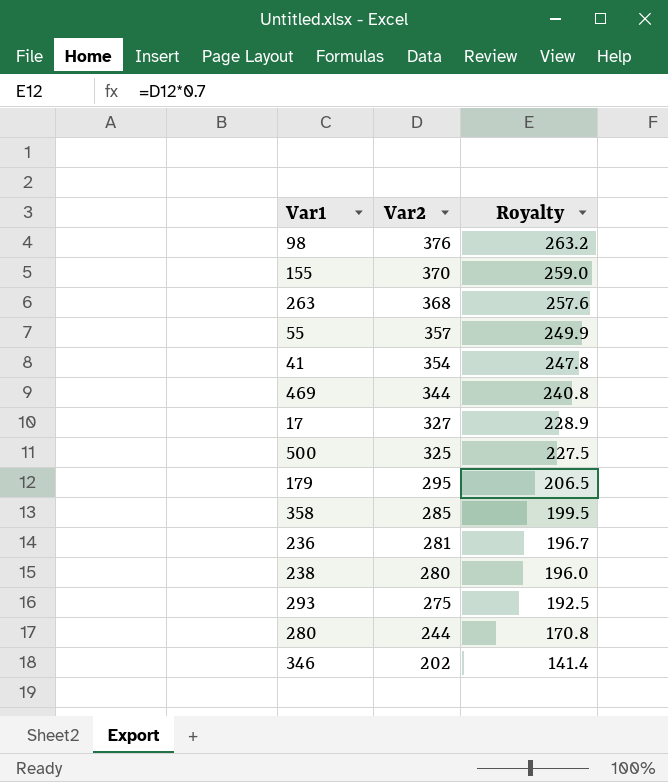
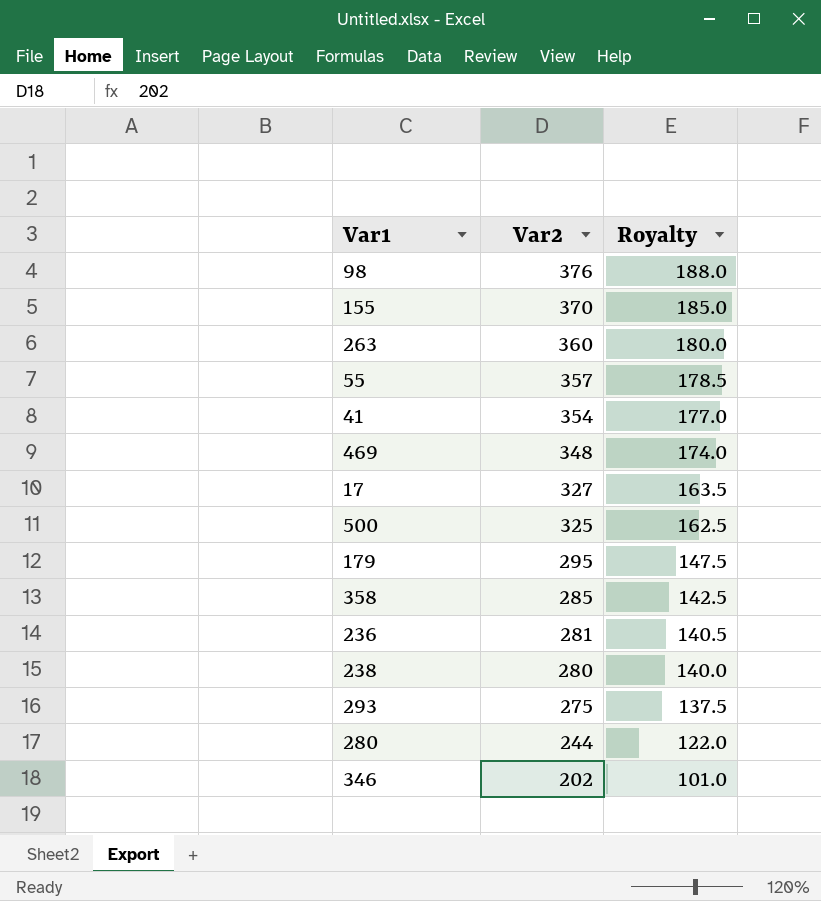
column Royalty | formula: [Var2] * 0.7 -> [Var2] * 0.5
263 | Var2: 368 -> 360
469 | Var2: 344 -> 348

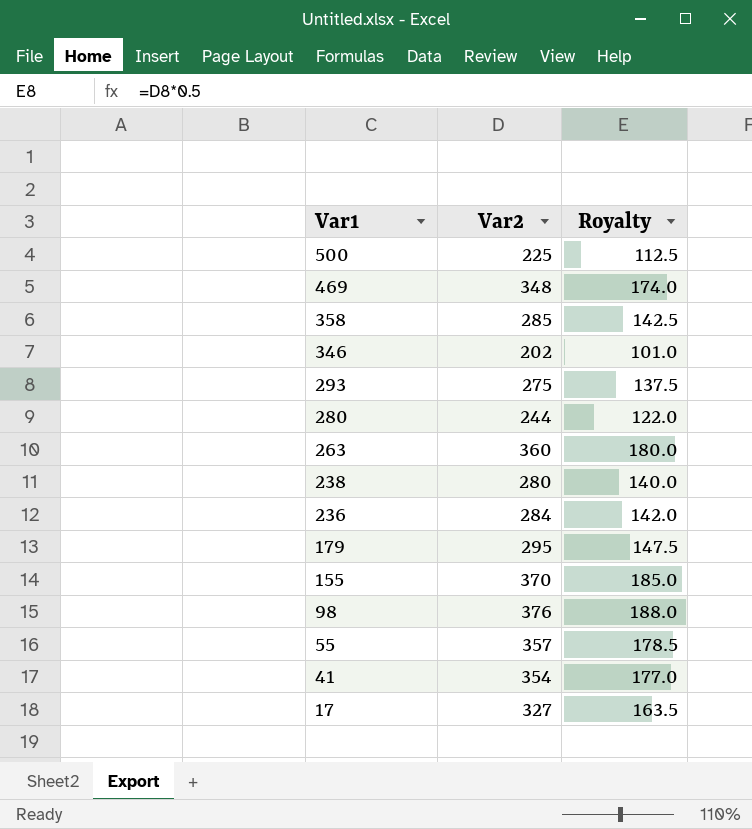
row order: Var2 descending -> Var1 descending
500 | Var2: 325 -> 225
500 | Royalty: 162.5 -> 112.5
236 | Var2: 281 -> 284
236 | Royalty: 140.5 -> 142.0

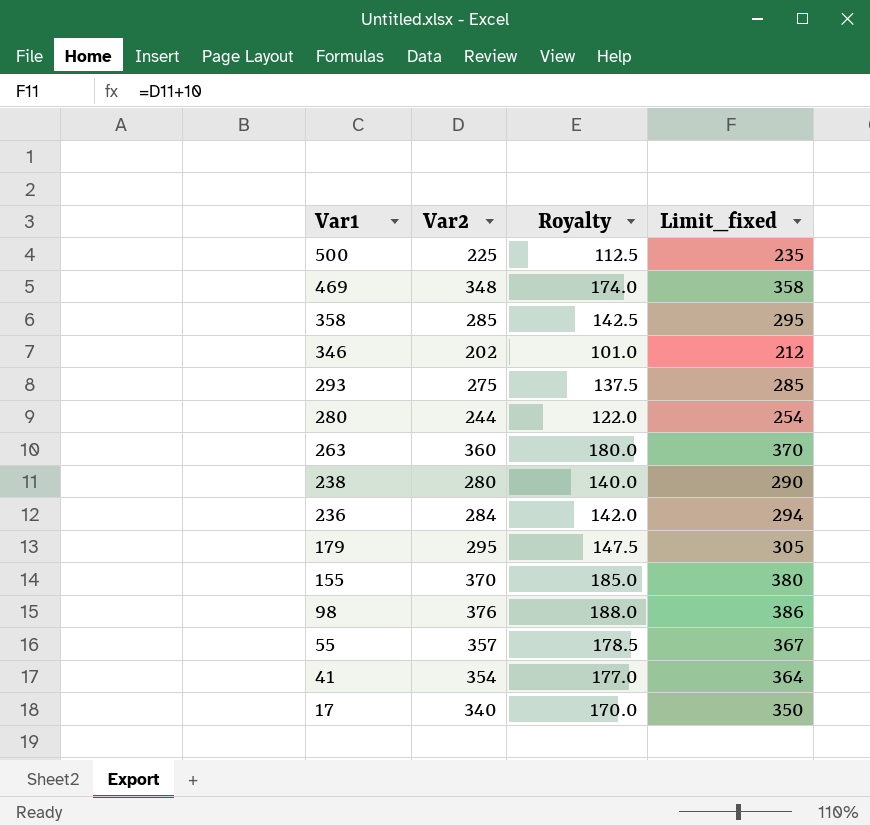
column Limit_fixed | formula: none -> [Var2] + 10
17 | Var2: 327 -> 340
17 | Royalty: 163.5 -> 170.0

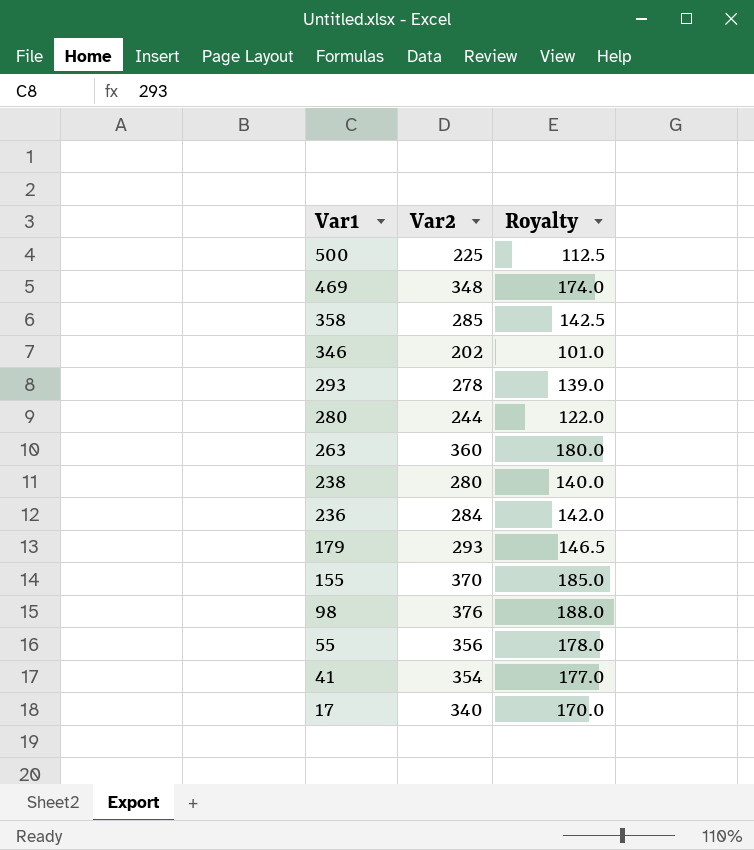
column Limit_fixed | formula: [Var2] + 10 -> none
293 | Var2: 275 -> 278
293 | Royalty: 137.5 -> 139.0
179 | Var2: 295 -> 293
179 | Royalty: 147.5 -> 146.5
55 | Var2: 357 -> 356
55 | Royalty: 178.5 -> 178.0

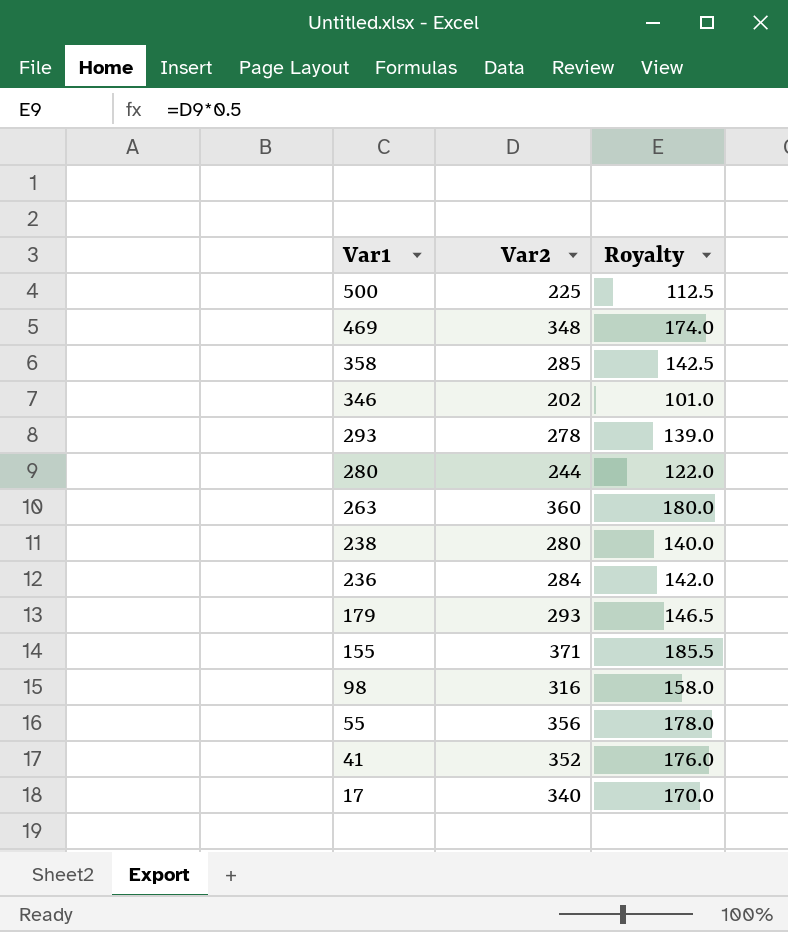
155 | Var2: 370 -> 371
155 | Royalty: 185.0 -> 185.5
98 | Var2: 376 -> 316
98 | Royalty: 188.0 -> 158.0
41 | Var2: 354 -> 352
41 | Royalty: 177.0 -> 176.0

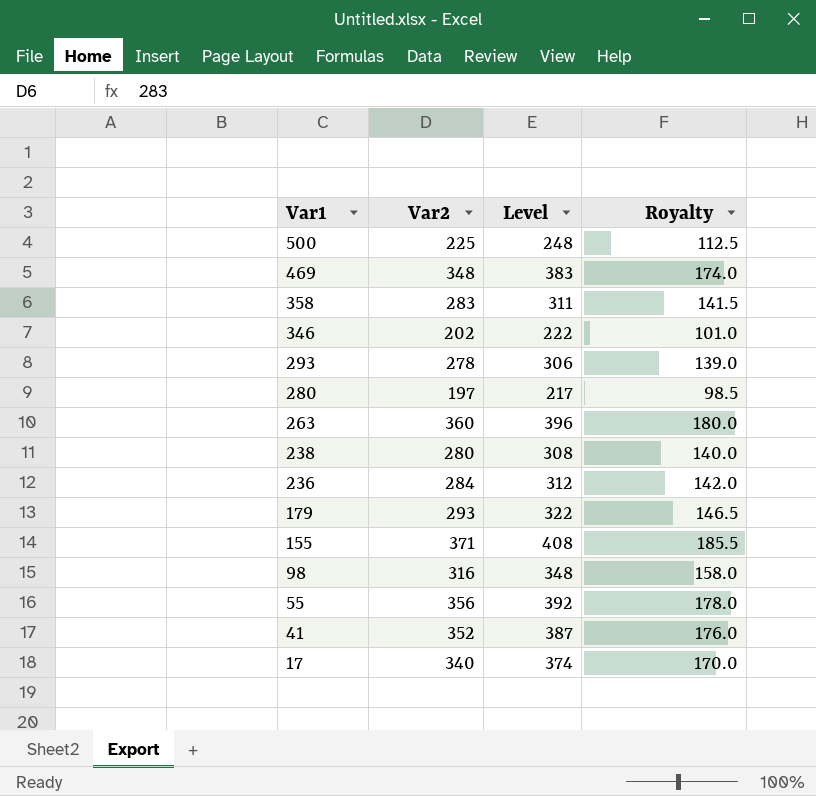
column Level | formula: none -> [Var2] * 1.1
358 | Var2: 285 -> 283
358 | Royalty: 142.5 -> 141.5
280 | Var2: 244 -> 197
280 | Royalty: 122.0 -> 98.5

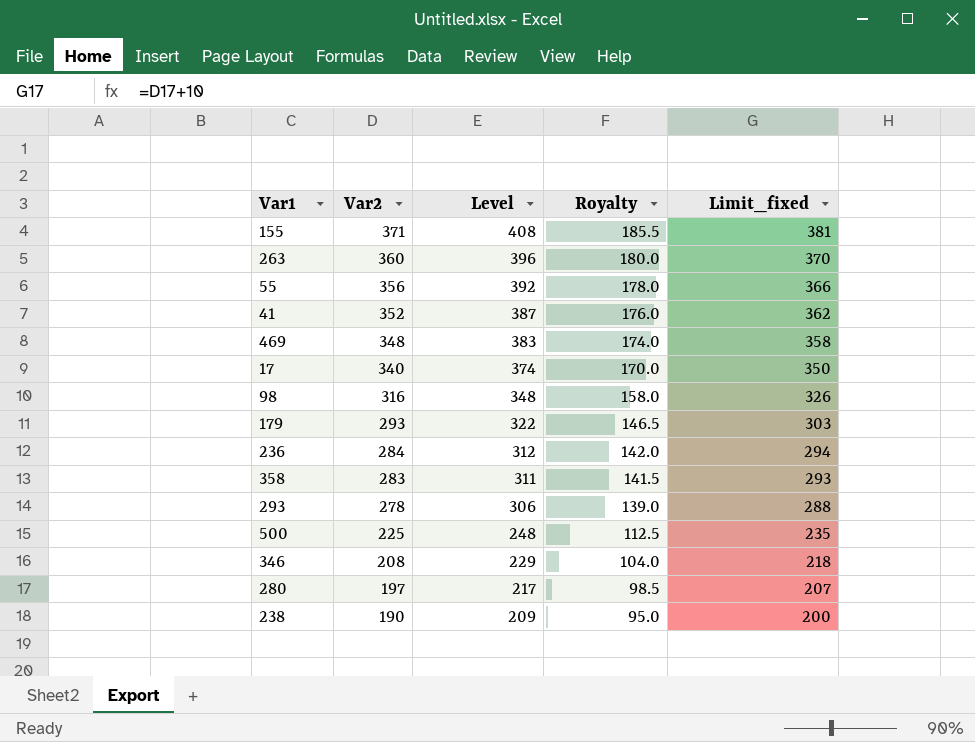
row order: Var1 descending -> Var2 descending
column Limit_fixed | formula: none -> [Var2] + 10
346 | Var2: 202 -> 208
346 | Level: 222 -> 229
346 | Royalty: 101.0 -> 104.0
238 | Var2: 280 -> 190
238 | Level: 308 -> 209
238 | Royalty: 140.0 -> 95.0

